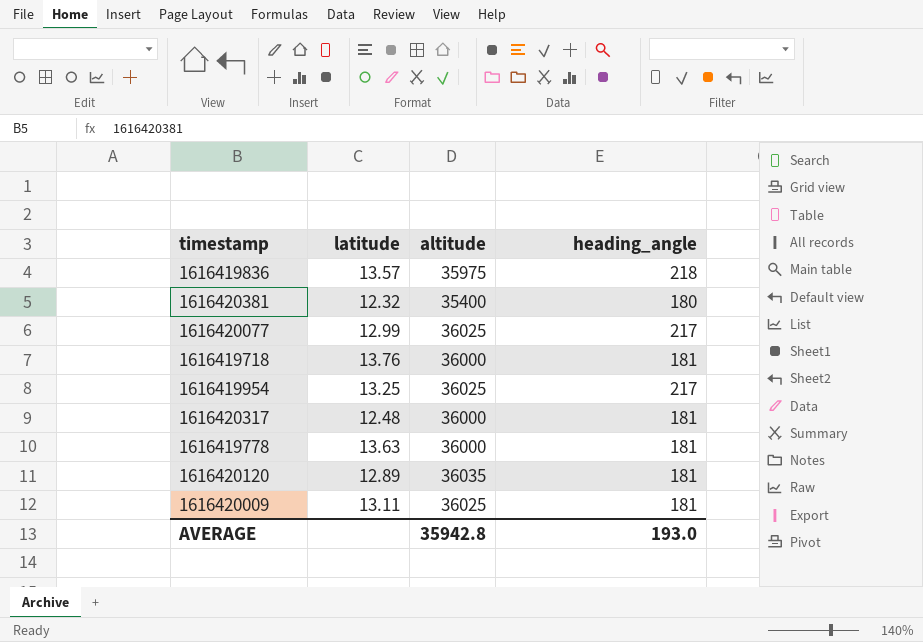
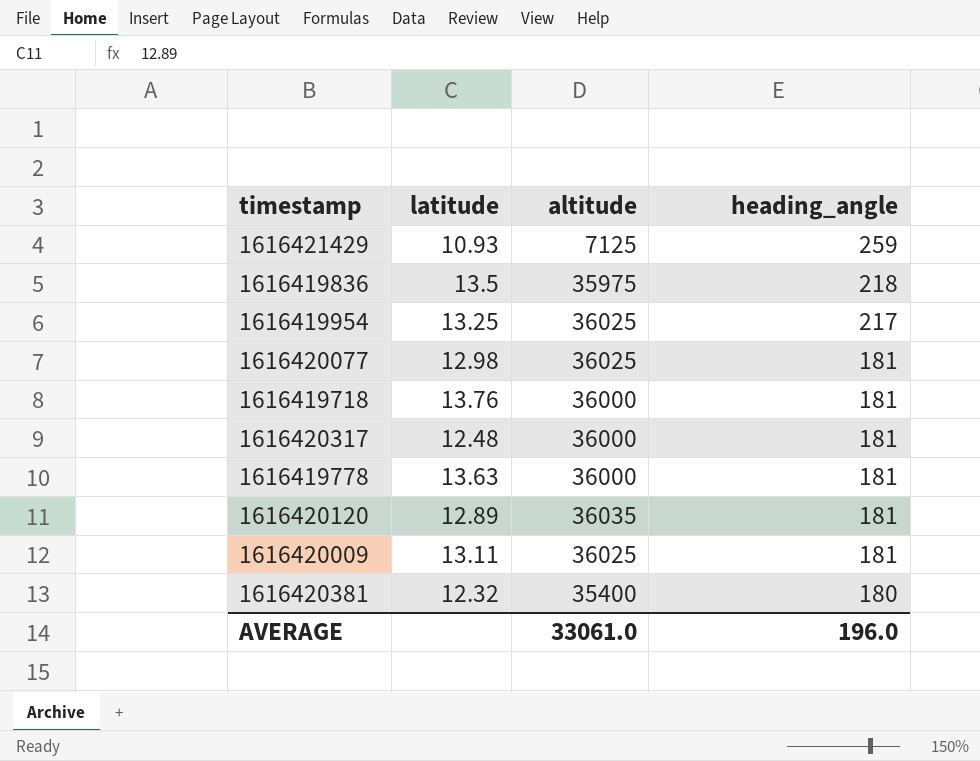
row order: none -> heading_angle descending
row 1616421429: none -> 10.93 | 7125 | 259
1616419836 | latitude: 13.57 -> 13.5
1616420077 | latitude: 12.99 -> 12.98
1616420077 | heading_angle: 217 -> 181
AVERAGE | altitude: 35942.8 -> 33061.0
AVERAGE | heading_angle: 193.0 -> 196.0

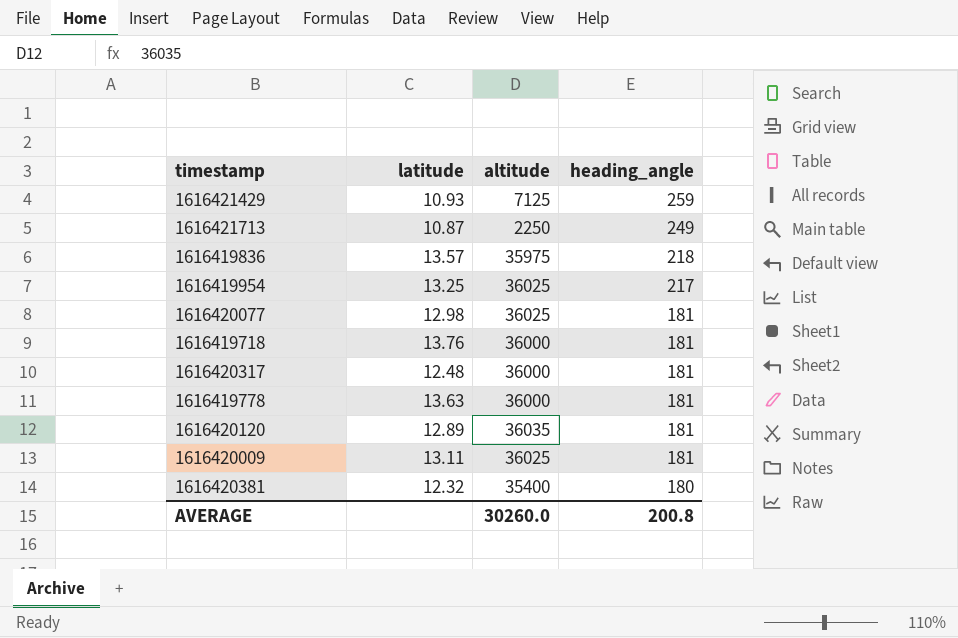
row 1616421713: none -> 10.87 | 2250 | 249
1616419836 | latitude: 13.5 -> 13.57
AVERAGE | altitude: 33061.0 -> 30260.0
AVERAGE | heading_angle: 196.0 -> 200.8

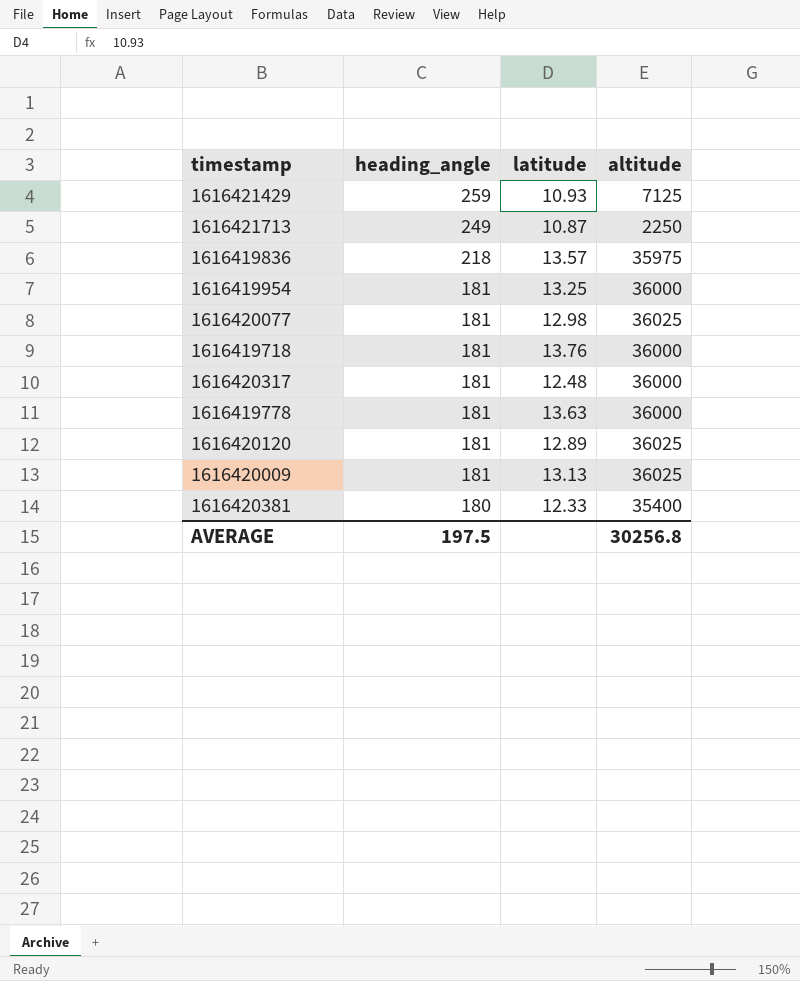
column heading_angle | position: 4 -> 2
1616419954 | heading_angle: 217 -> 181
1616419954 | altitude: 36025 -> 36000
1616420120 | altitude: 36035 -> 36025
1616420009 | latitude: 13.11 -> 13.13
1616420381 | latitude: 12.32 -> 12.33
AVERAGE | heading_angle: 200.8 -> 197.5
AVERAGE | altitude: 30260.0 -> 30256.8

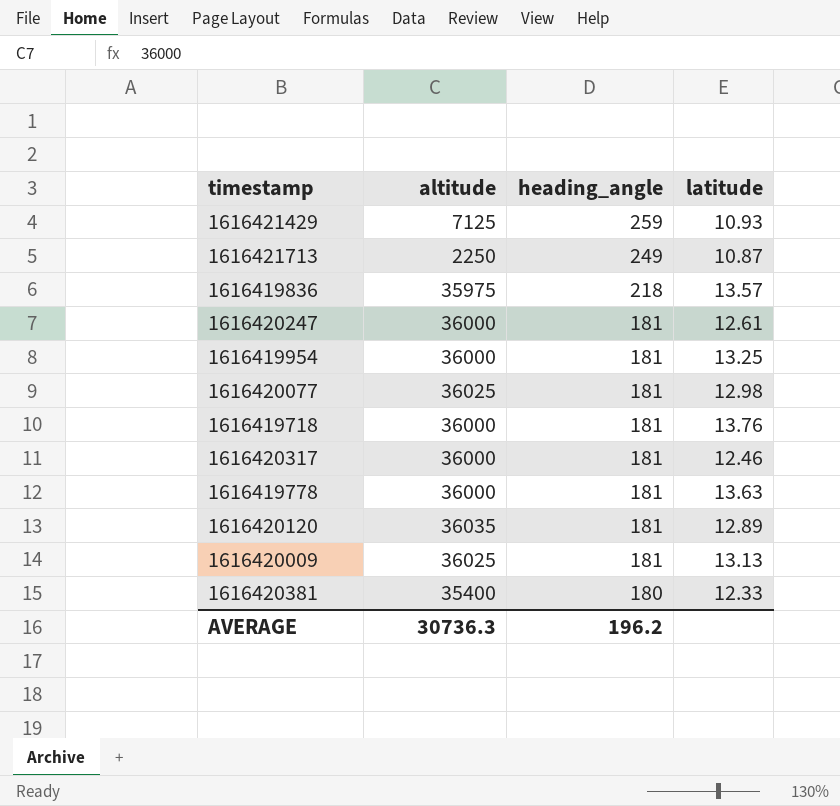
column altitude | position: 4 -> 2
row 1616420247: none -> 36000 | 181 | 12.61
1616420317 | latitude: 12.48 -> 12.46
1616420120 | altitude: 36025 -> 36035
AVERAGE | altitude: 30256.8 -> 30736.3
AVERAGE | heading_angle: 197.5 -> 196.2

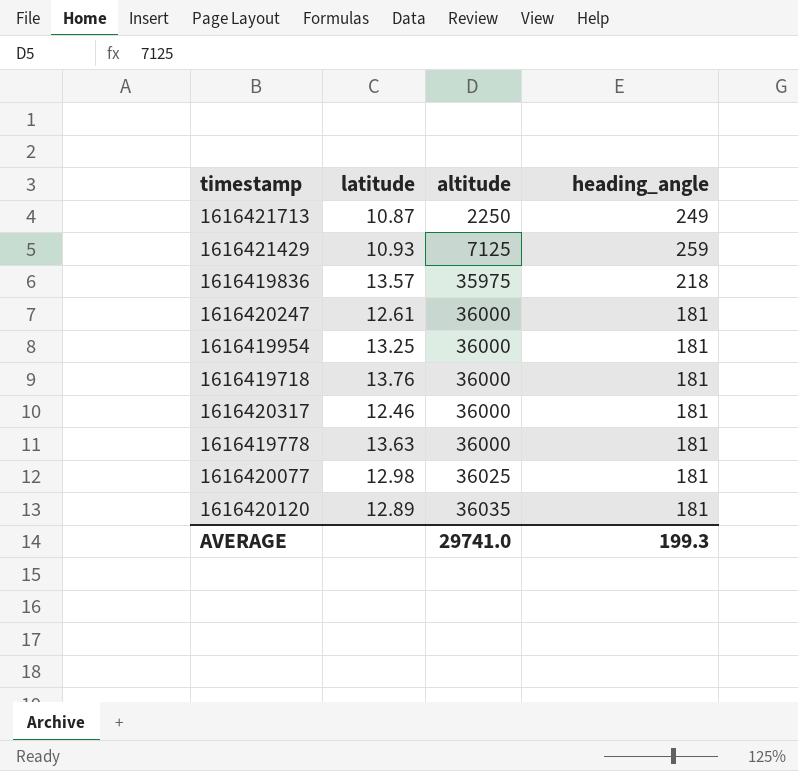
row order: heading_angle descending -> altitude ascending
column latitude | position: 4 -> 2
row 1616420009: 36025 | 181 | 13.13 -> none
row 1616420381: 35400 | 180 | 12.33 -> none
AVERAGE | altitude: 30736.3 -> 29741.0
AVERAGE | heading_angle: 196.2 -> 199.3

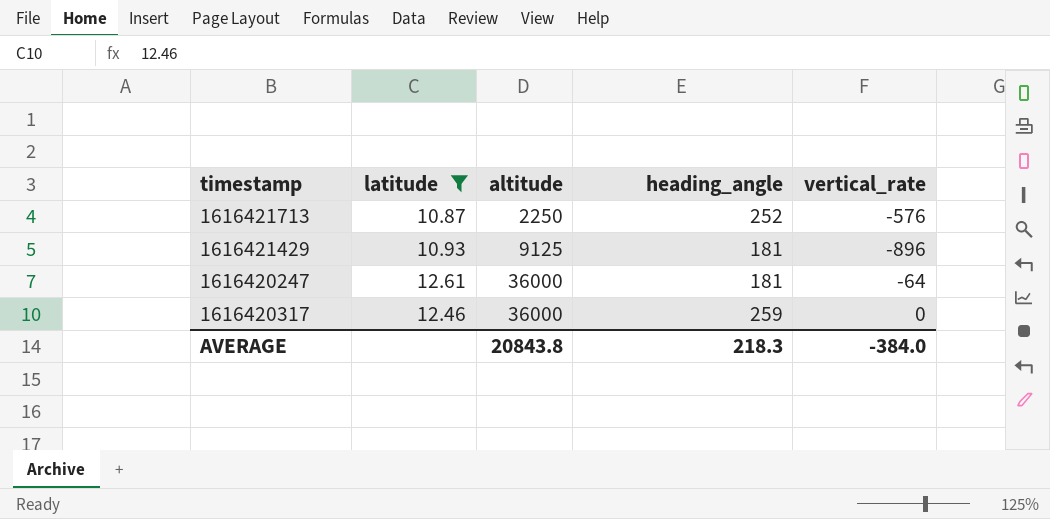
filter: none -> latitude <= 12.61
column vertical_rate | position: none -> 5
1616421713 | heading_angle: 249 -> 252
1616421429 | altitude: 7125 -> 9125
1616421429 | heading_angle: 259 -> 181
1616420317 | heading_angle: 181 -> 259
AVERAGE | altitude: 29741.0 -> 20843.8
AVERAGE | heading_angle: 199.3 -> 218.3

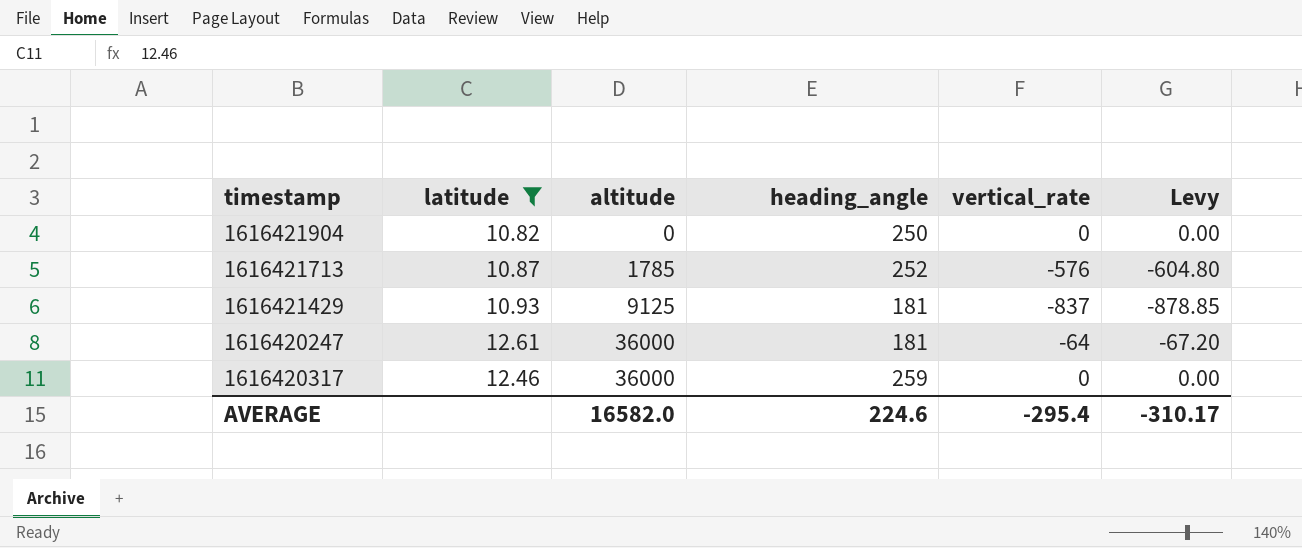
column Levy | formula: none -> [vertical_rate] * 1.05
row 1616421904: none -> 10.82 | 0 | 250 | 0 | 0.00
1616421713 | altitude: 2250 -> 1785
1616421429 | vertical_rate: -896 -> -837
AVERAGE | altitude: 20843.8 -> 16582.0
AVERAGE | heading_angle: 218.3 -> 224.6
AVERAGE | vertical_rate: -384.0 -> -295.4

